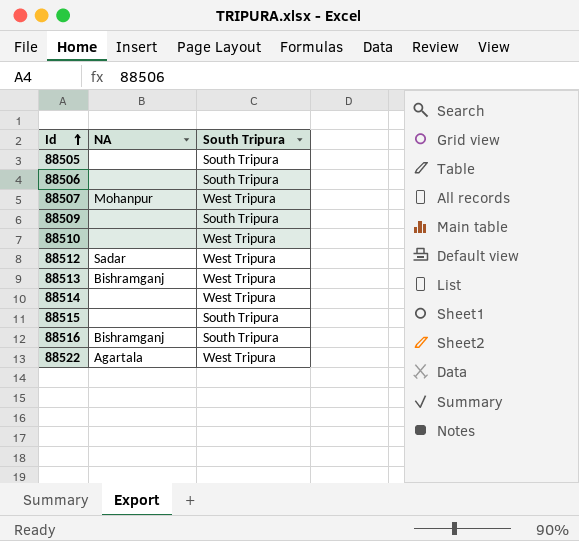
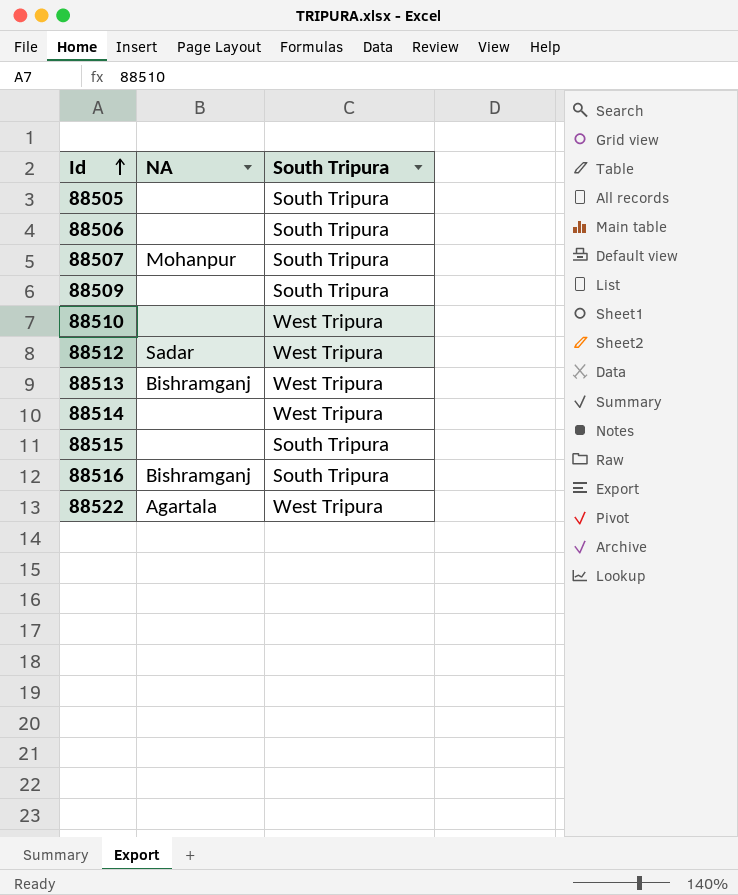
88507 | South Tripura: West Tripura -> South Tripura

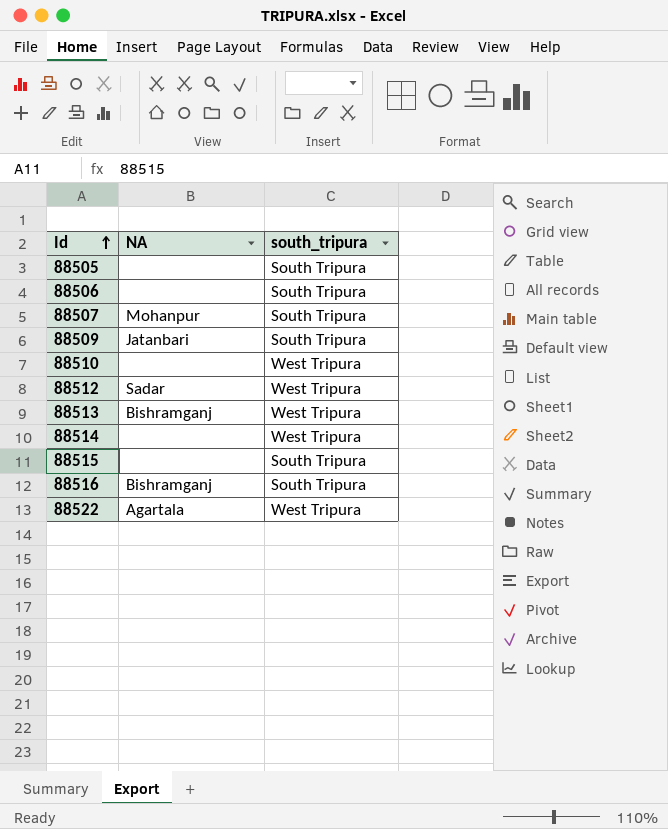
column name: South Tripura -> south_tripura
88509 | NA: none -> Jatanbari

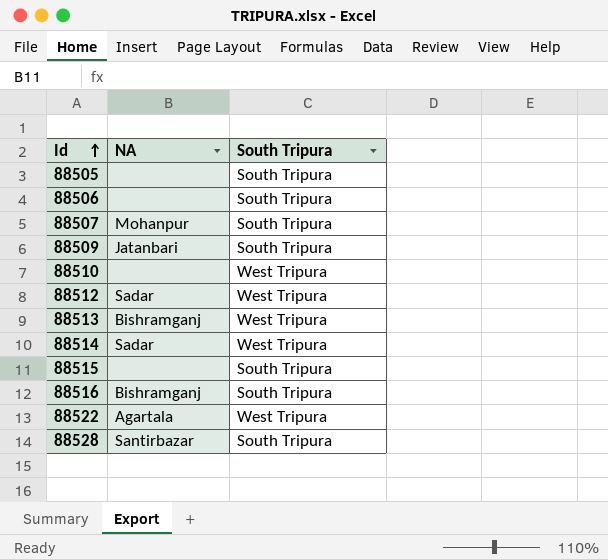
column name: south_tripura -> South Tripura
88514 | NA: none -> Sadar
row 88528: none -> Santirbazar | South Tripura

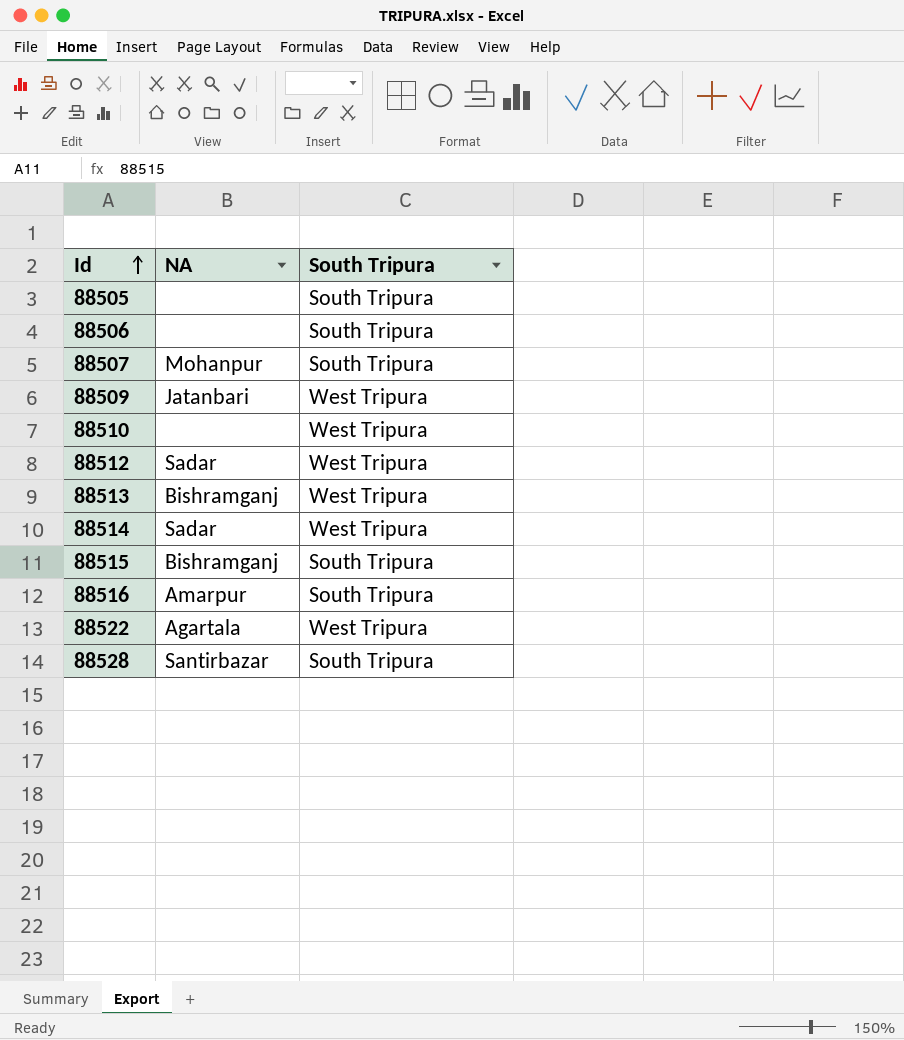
88509 | South Tripura: South Tripura -> West Tripura
88515 | NA: none -> Bishramganj
88516 | NA: Bishramganj -> Amarpur

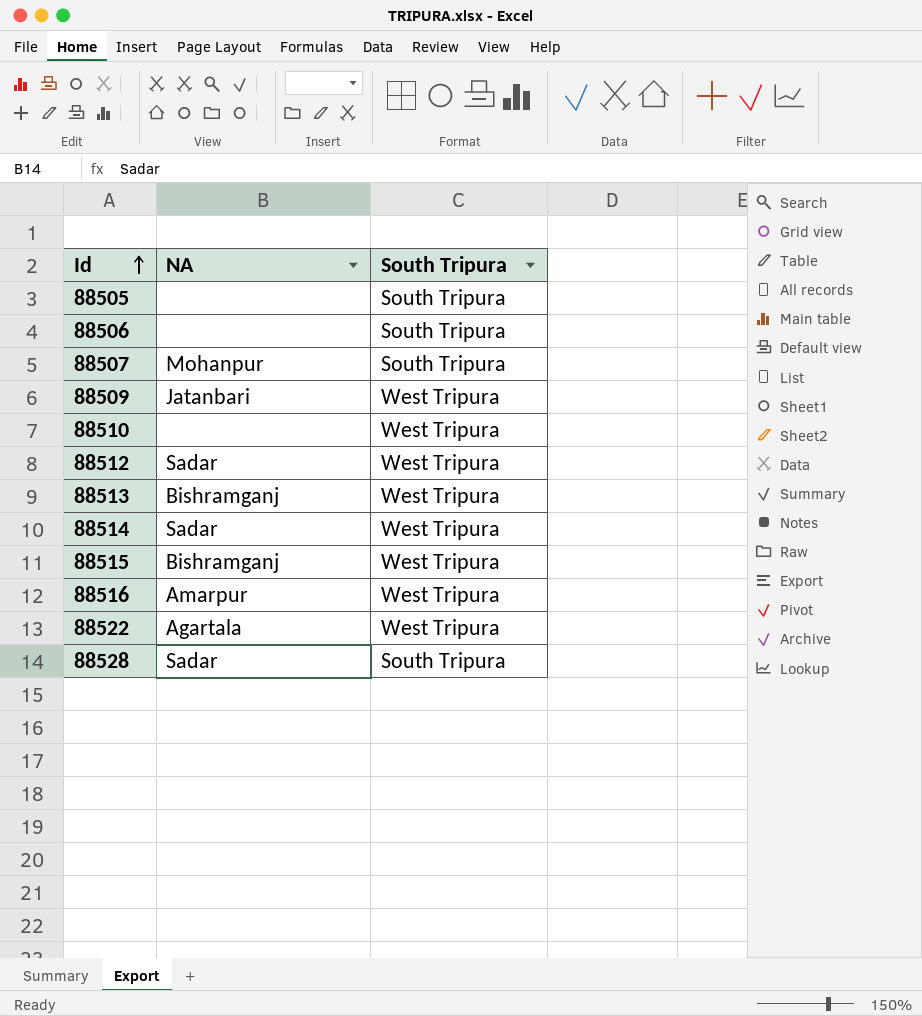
88515 | South Tripura: South Tripura -> West Tripura
88516 | South Tripura: South Tripura -> West Tripura
88528 | NA: Santirbazar -> Sadar

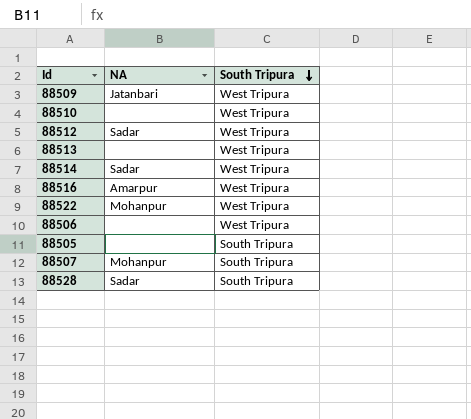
row order: Id ascending -> South Tripura descending
row 88515: Bishramganj | West Tripura -> none
88513 | NA: Bishramganj -> none
88522 | NA: Agartala -> Mohanpur
88506 | South Tripura: South Tripura -> West Tripura

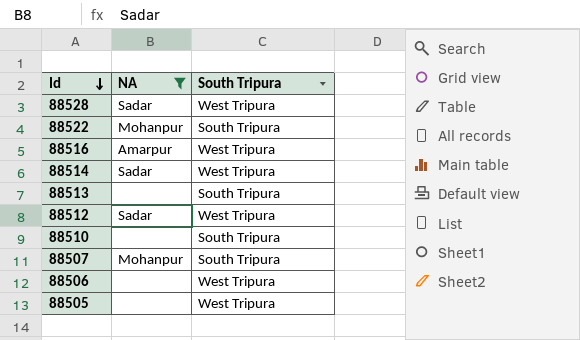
filter: none -> NA != Jatanbari
row order: South Tripura descending -> Id descending
88528 | South Tripura: South Tripura -> West Tripura
88522 | South Tripura: West Tripura -> South Tripura
88513 | South Tripura: West Tripura -> South Tripura
88510 | South Tripura: West Tripura -> South Tripura
88505 | South Tripura: South Tripura -> West Tripura

